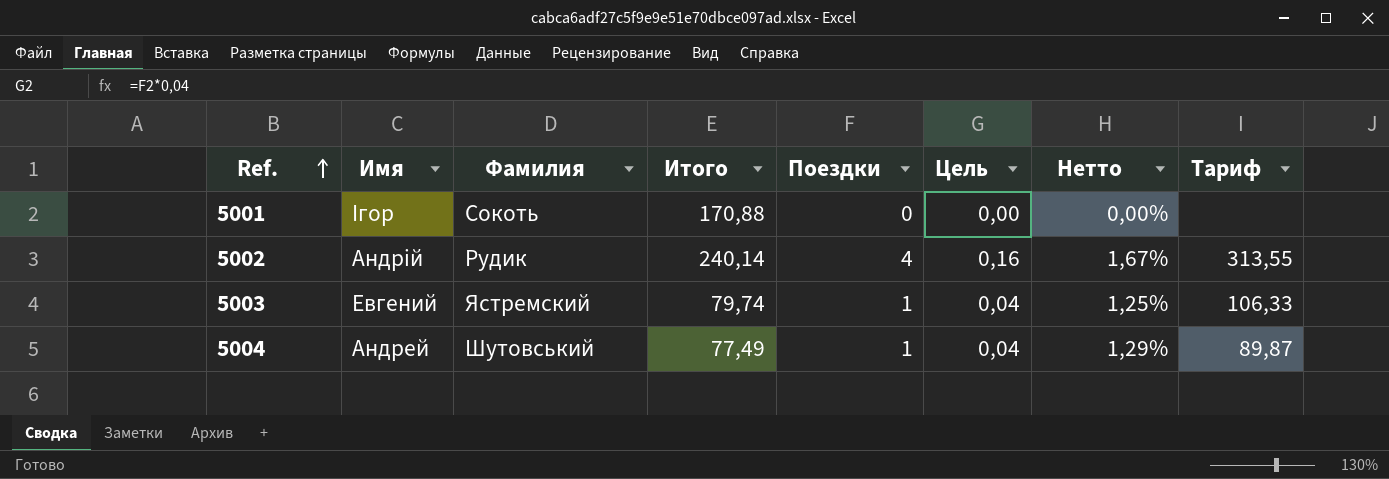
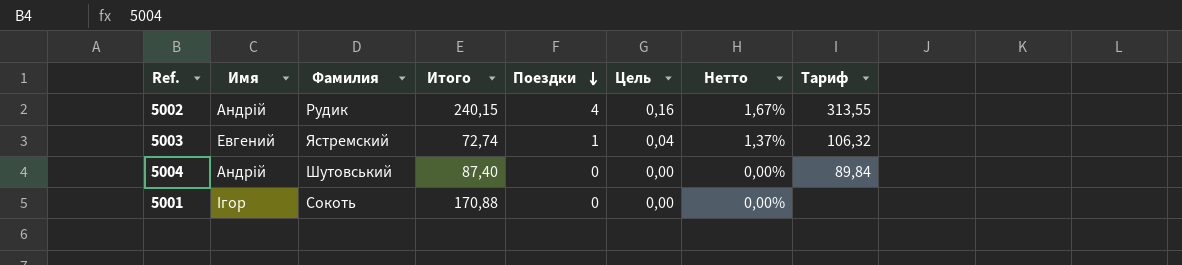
row order: Ref. ascending -> Поездки descending
5002 | Итого: 240,14 -> 240,15
5003 | Итого: 79,74 -> 72,74
5003 | Нетто: 1,25% -> 1,37%
5003 | Тариф: 106,33 -> 106,32
5004 | Имя: Андрей -> Андрій
5004 | Итого: 77,49 -> 87,40
5004 | Поездки: 1 -> 0
5004 | Цель: 0,04 -> 0,00
5004 | Нетто: 1,29% -> 0,00%
5004 | Тариф: 89,87 -> 89,84

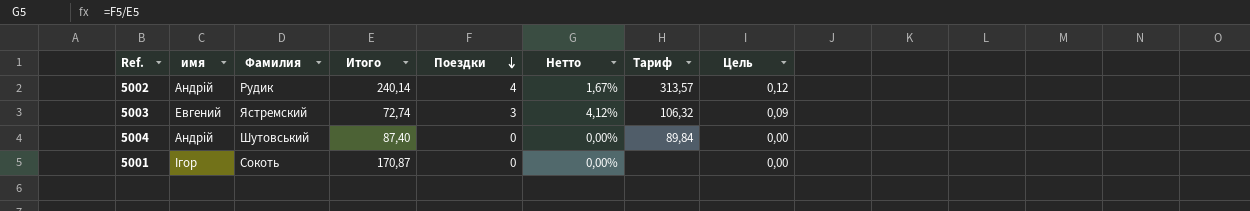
column name: Имя -> имя
column Цель | formula: [Поездки] * 0,04 -> [Поездки] * 0,03
column Цель | position: 6 -> 8
5002 | Итого: 240,15 -> 240,14
5002 | Тариф: 313,55 -> 313,57
5003 | Поездки: 1 -> 3
5003 | Нетто: 1,37% -> 4,12%
5001 | Итого: 170,88 -> 170,87

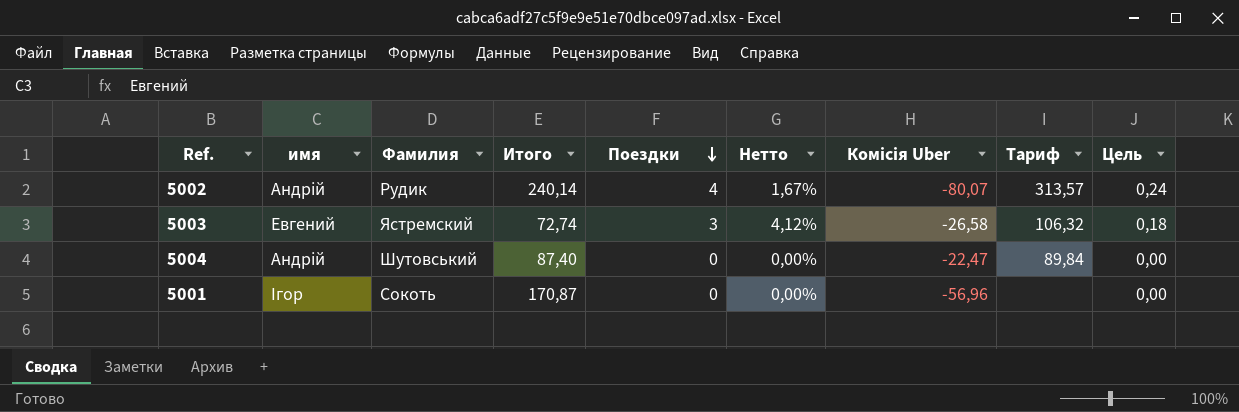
column Комісія Uber | position: none -> 7
column Цель | formula: [Поездки] * 0,03 -> [Поездки] * 0,06

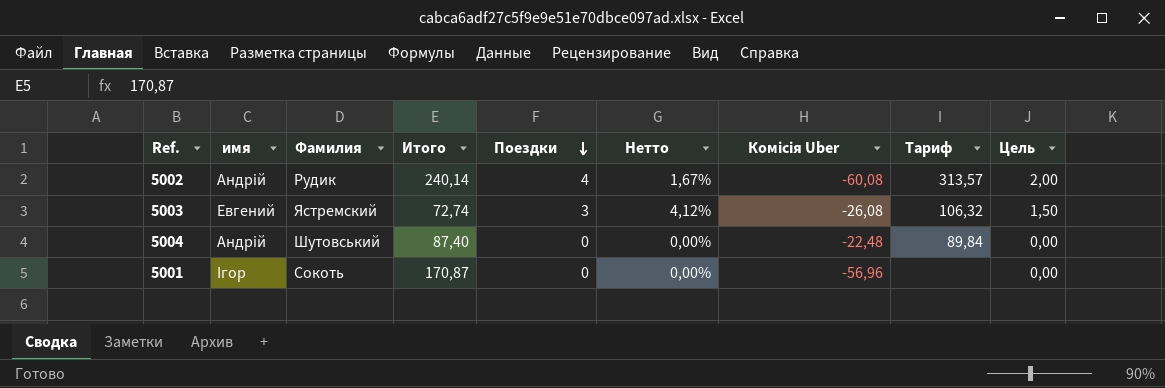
column Цель | formula: [Поездки] * 0,06 -> [Поездки] * 0,5
5002 | Комісія Uber: -80,07 -> -60,08
5003 | Комісія Uber: -26,58 -> -26,08
5004 | Комісія Uber: -22,47 -> -22,48

